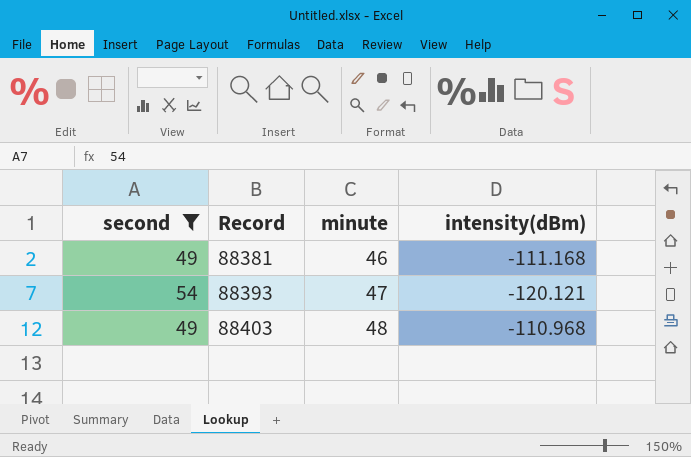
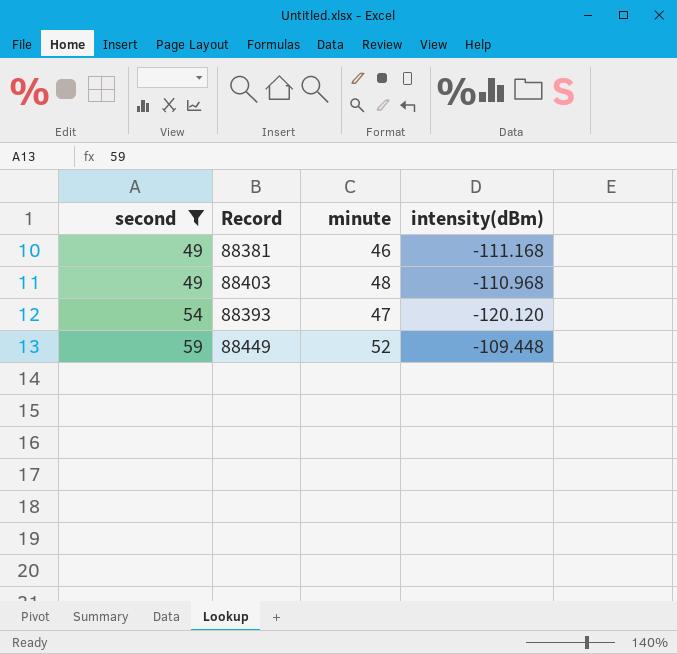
row order: Record ascending -> second ascending
88393 | intensity(dBm): -120.121 -> -120.120
row 88449: none -> 59 | 52 | -109.448

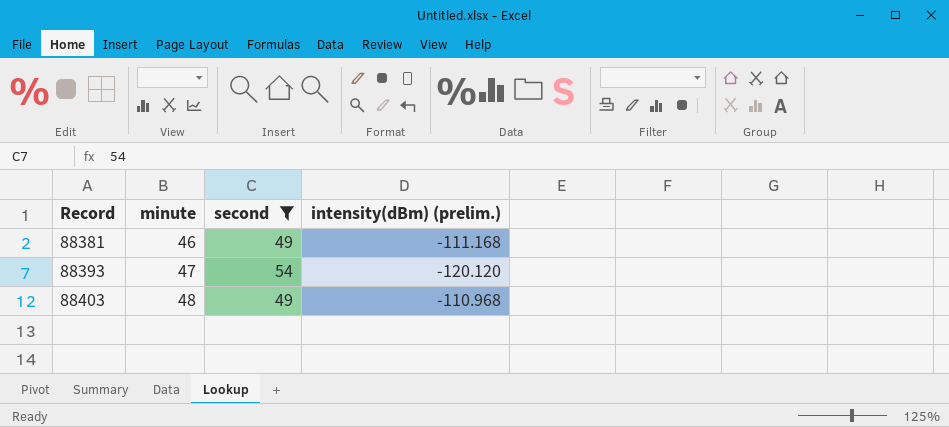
row order: second ascending -> Record ascending
column second | position: 1 -> 3
column name: intensity(dBm) -> intensity(dBm) (prelim.)
row 88449: 59 | 52 | -109.448 -> none

